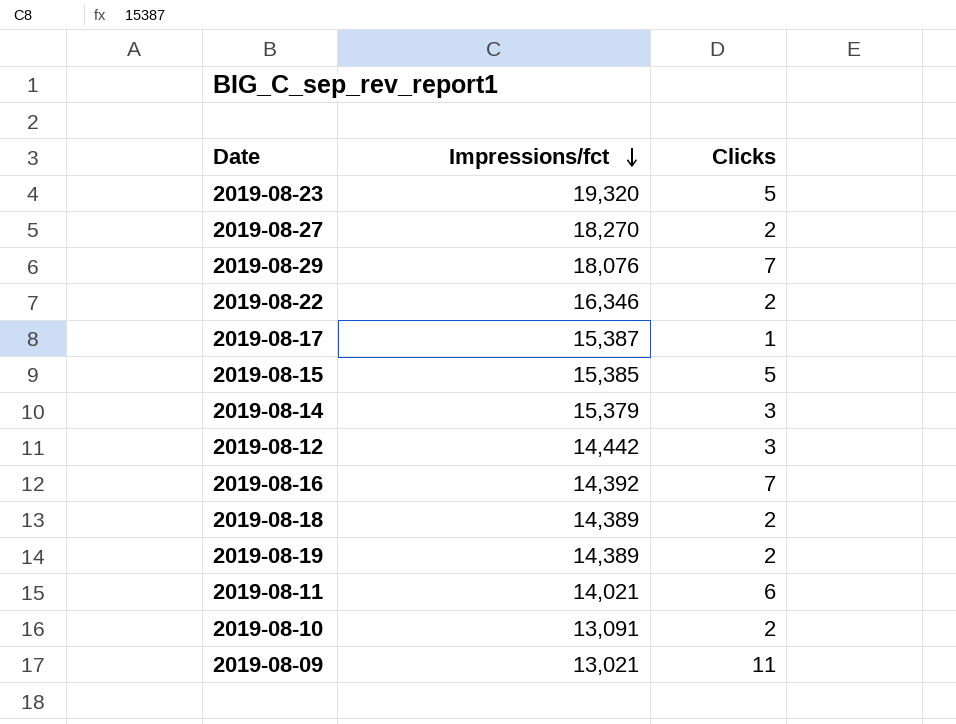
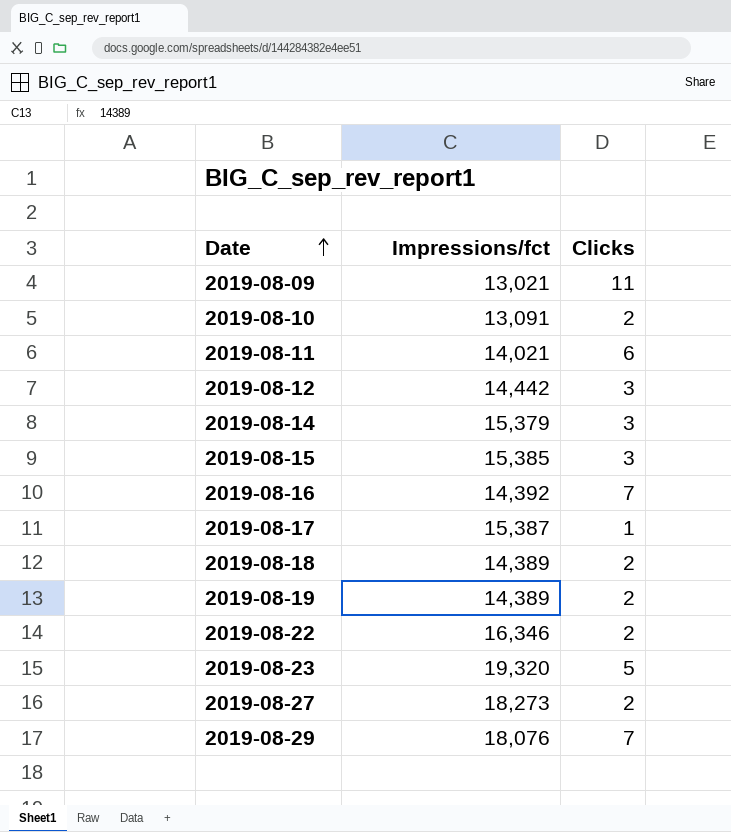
row order: Impressions/fct descending -> Date ascending
2019-08-15 | Clicks: 5 -> 3
2019-08-27 | Impressions/fct: 18,270 -> 18,273

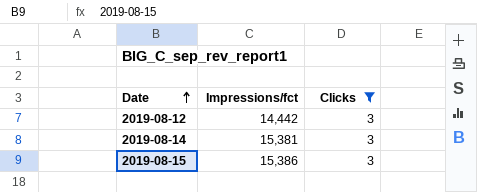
filter: none -> Clicks = 3
2019-08-14 | Impressions/fct: 15,379 -> 15,381
2019-08-15 | Impressions/fct: 15,385 -> 15,386

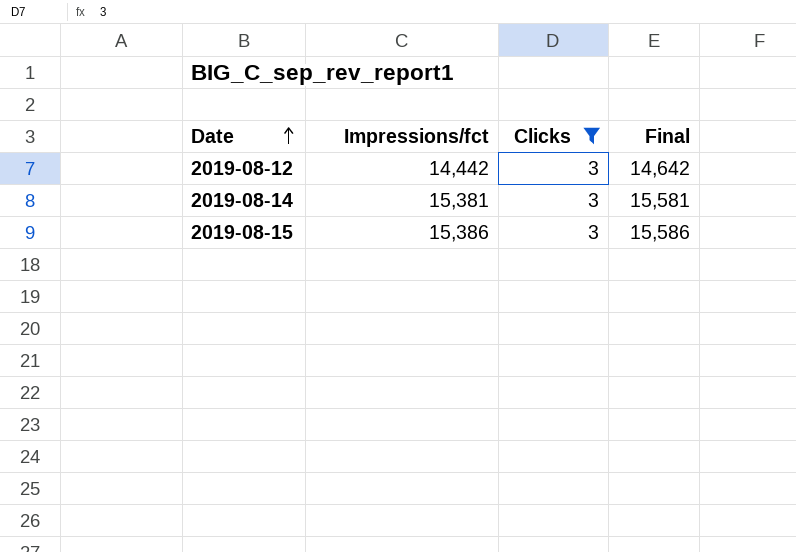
column Final | formula: none -> [Impressions/fct] + 200

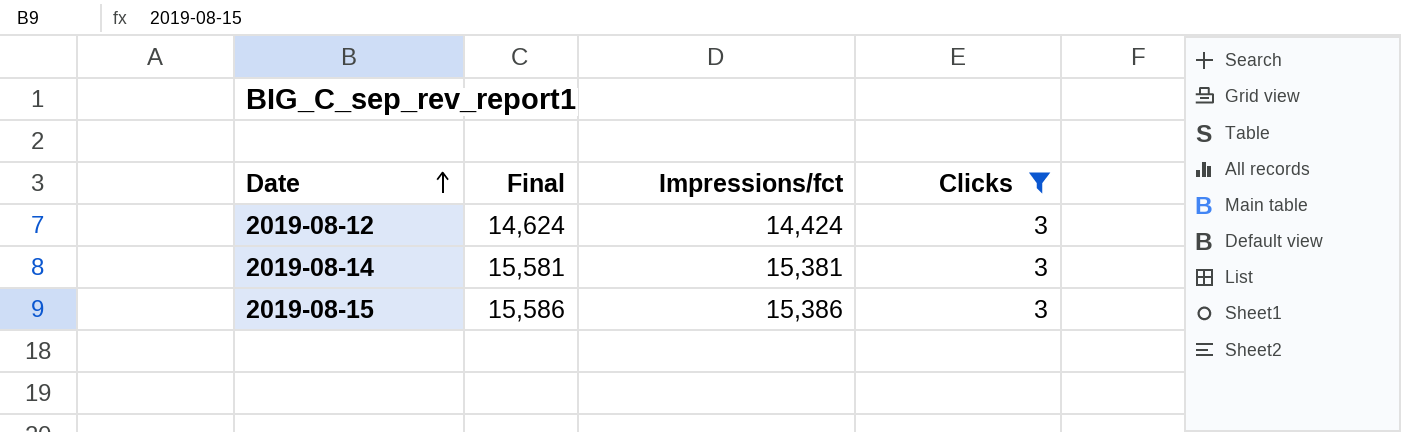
column Final | position: 4 -> 2
2019-08-12 | Final: 14,642 -> 14,624
2019-08-12 | Impressions/fct: 14,442 -> 14,424

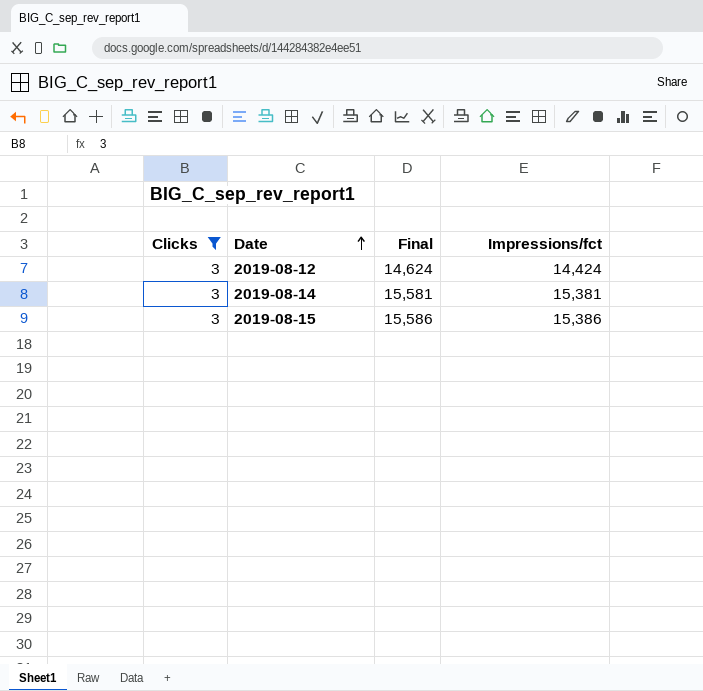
column Clicks | position: 4 -> 1

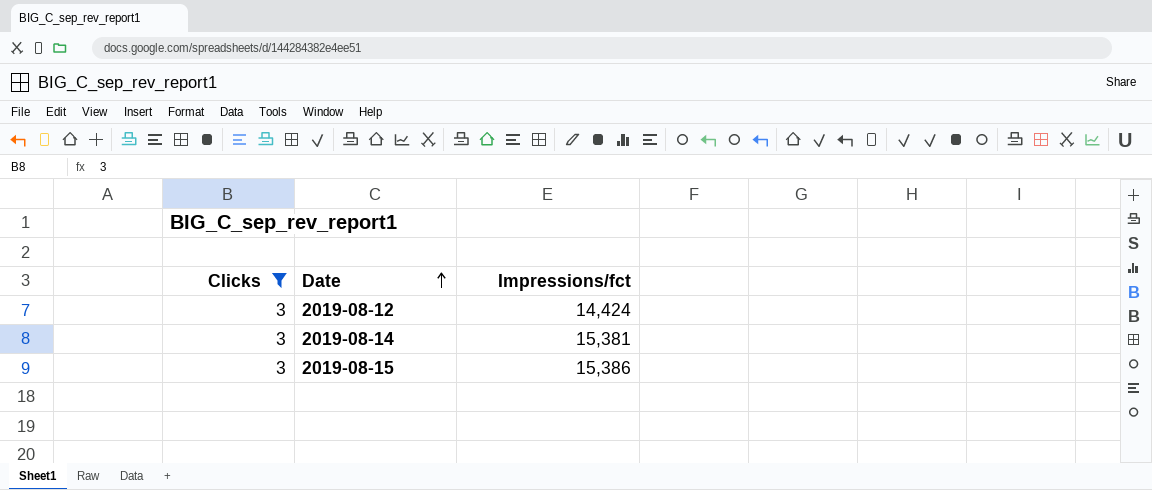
column Final | formula: [Impressions/fct] + 200 -> none

